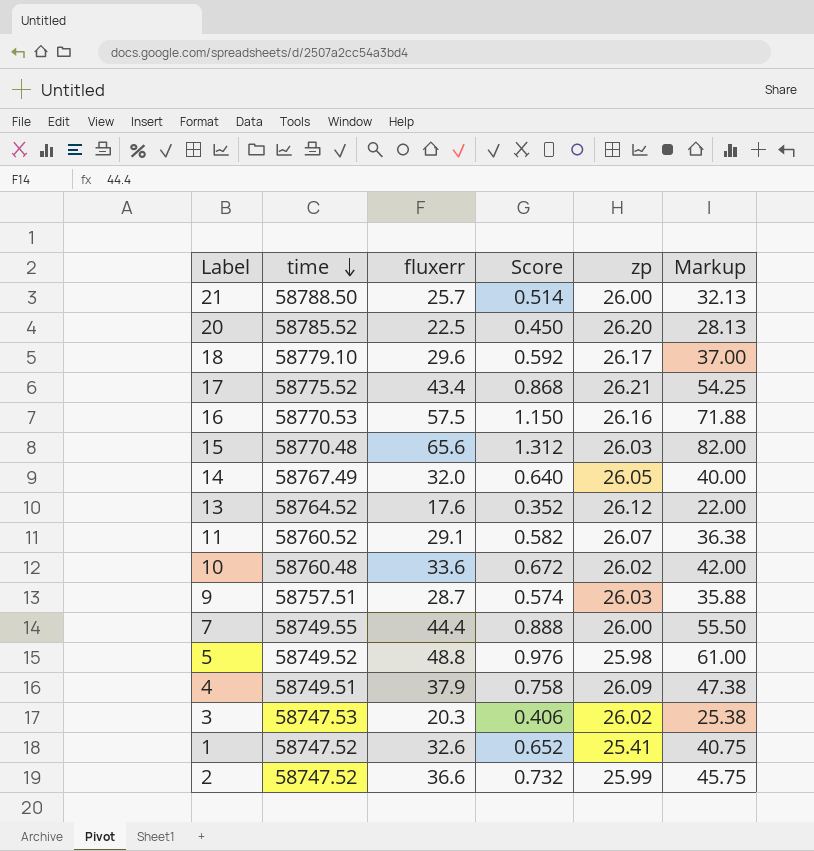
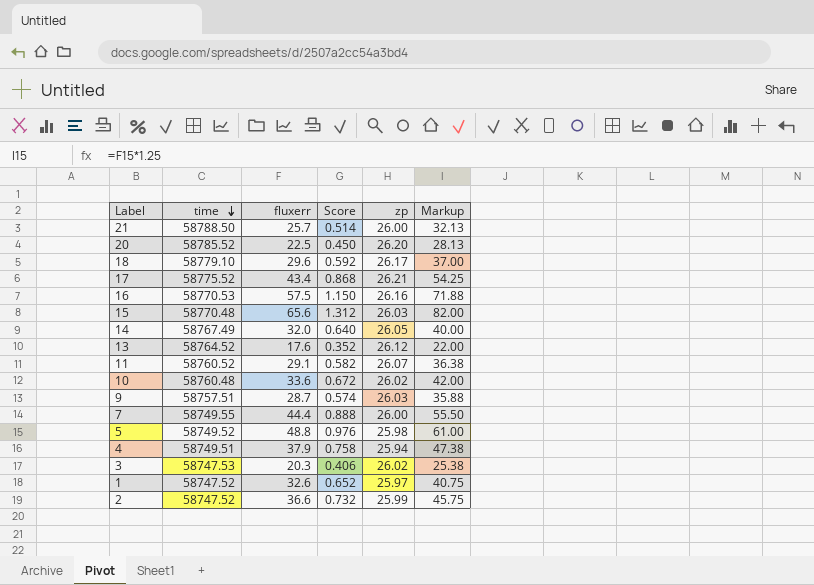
4 | zp: 26.09 -> 25.94
1 | zp: 25.41 -> 25.97

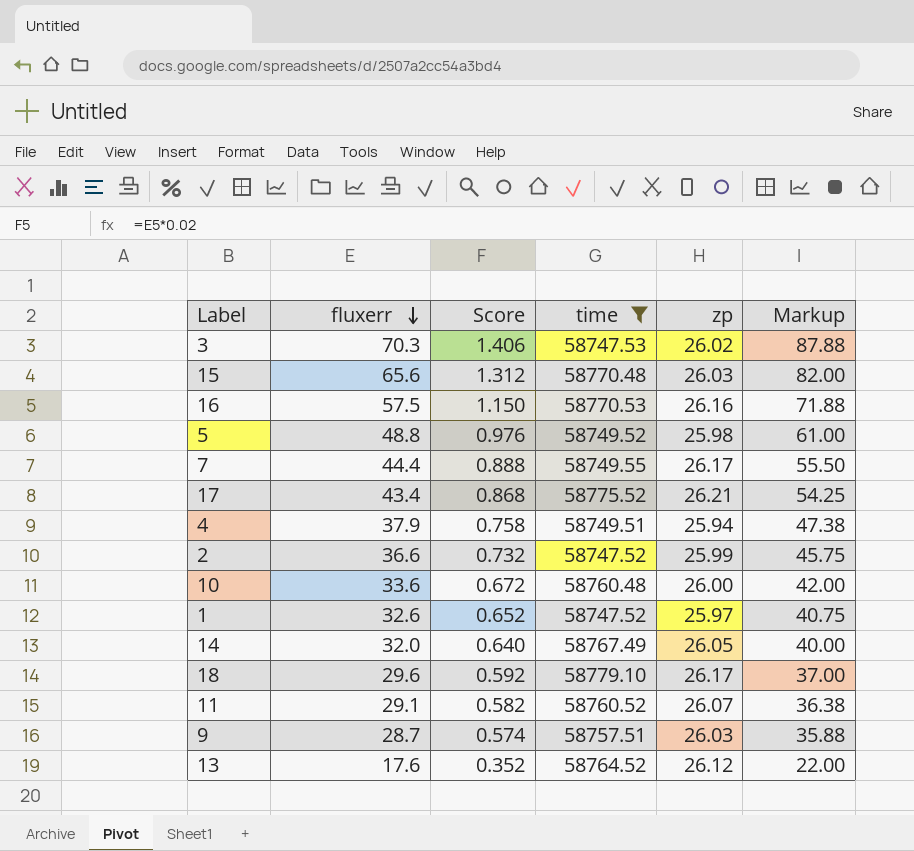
filter: none -> time <= 58779.10
row order: time descending -> fluxerr descending
column time | position: 2 -> 4
3 | fluxerr: 20.3 -> 70.3
3 | Score: 0.406 -> 1.406
3 | Markup: 25.38 -> 87.88
7 | zp: 26.00 -> 26.17
10 | zp: 26.02 -> 26.00

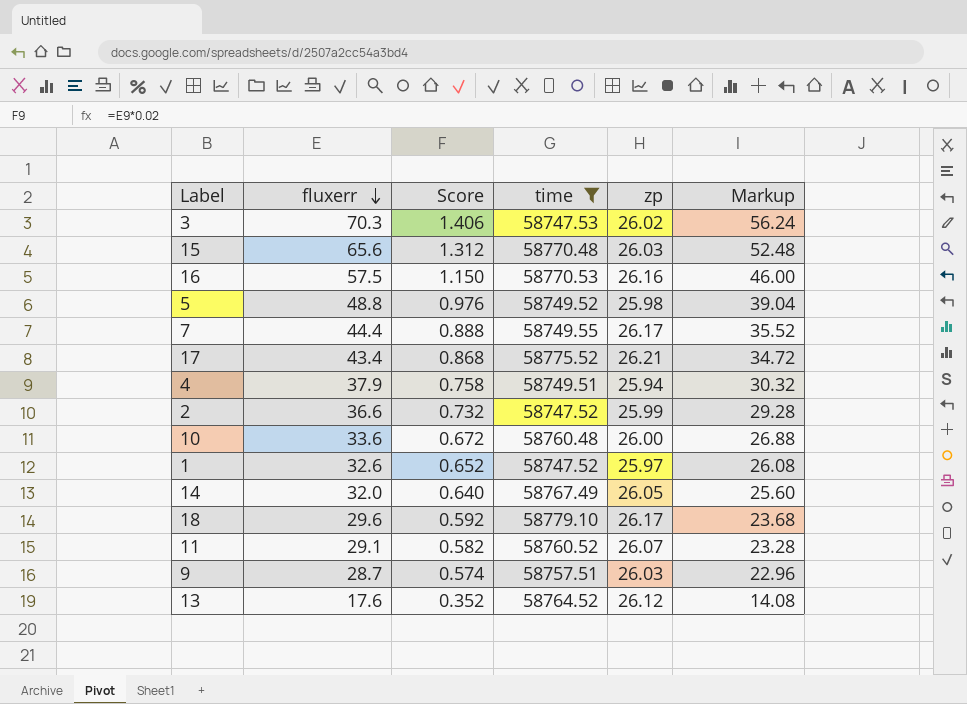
column Markup | formula: [fluxerr] * 1.25 -> [fluxerr] * 0.8

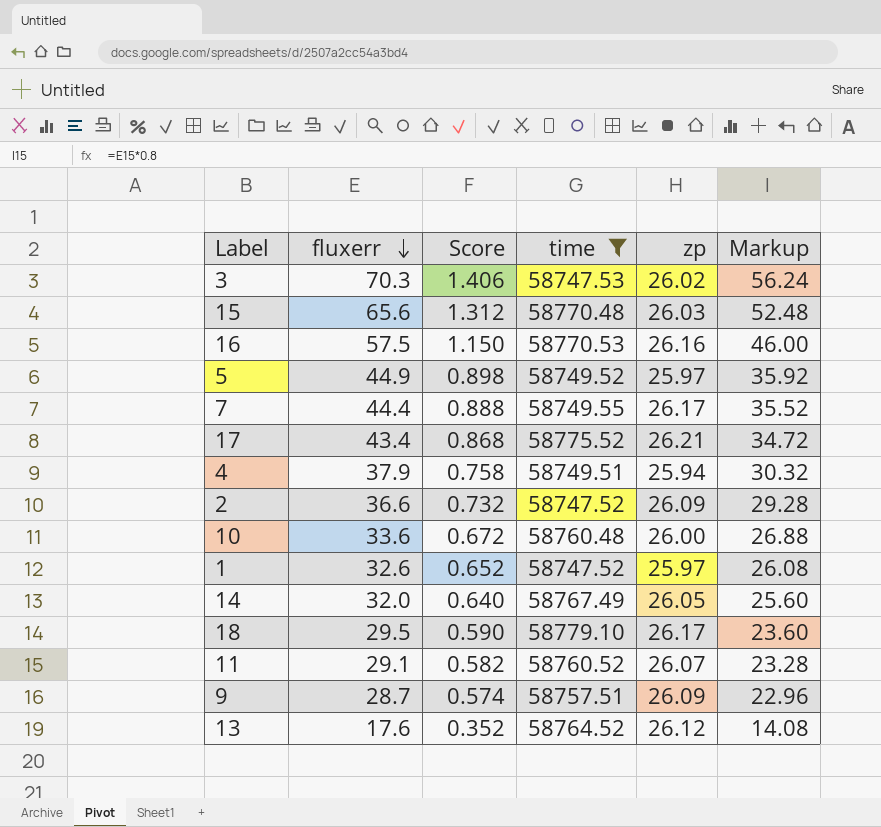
5 | fluxerr: 48.8 -> 44.9
5 | Score: 0.976 -> 0.898
5 | zp: 25.98 -> 25.97
5 | Markup: 39.04 -> 35.92
2 | zp: 25.99 -> 26.09
18 | fluxerr: 29.6 -> 29.5
18 | Score: 0.592 -> 0.590
18 | Markup: 23.68 -> 23.60
9 | zp: 26.03 -> 26.09

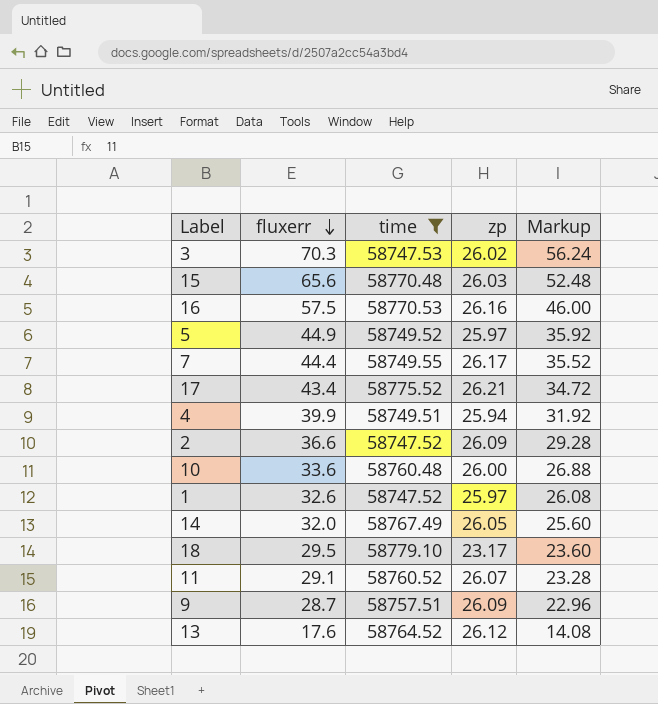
column Score | formula: [fluxerr] * 0.02 -> none
4 | fluxerr: 37.9 -> 39.9
4 | Markup: 30.32 -> 31.92
18 | zp: 26.17 -> 23.17

